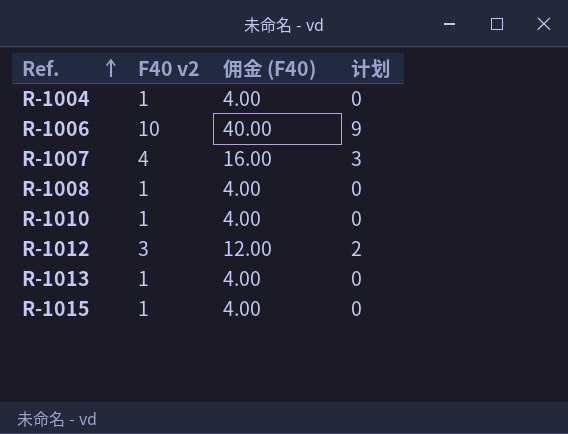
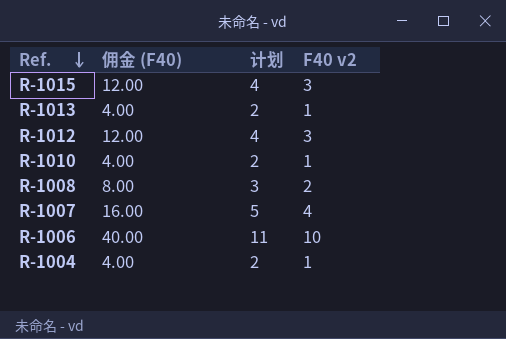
row order: Ref. ascending -> Ref. descending
column 计划 | formula: [F40 v2] - 1 -> [F40 v2] + 1
column F40 v2 | position: 2 -> 4
R-1015 | 佣金 (F40): 4.00 -> 12.00
R-1015 | F40 v2: 1 -> 3
R-1008 | 佣金 (F40): 4.00 -> 8.00
R-1008 | F40 v2: 1 -> 2

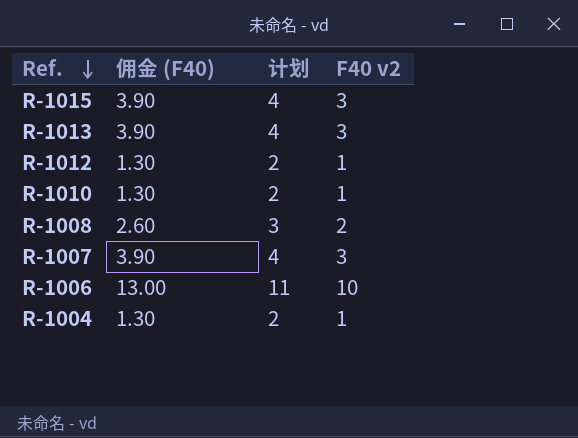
column 佣金 (F40) | formula: [F40 v2] * 4 -> [F40 v2] * 1.3
R-1013 | 计划: 2 -> 4
R-1013 | F40 v2: 1 -> 3
R-1012 | 计划: 4 -> 2
R-1012 | F40 v2: 3 -> 1
R-1007 | 计划: 5 -> 4
R-1007 | F40 v2: 4 -> 3

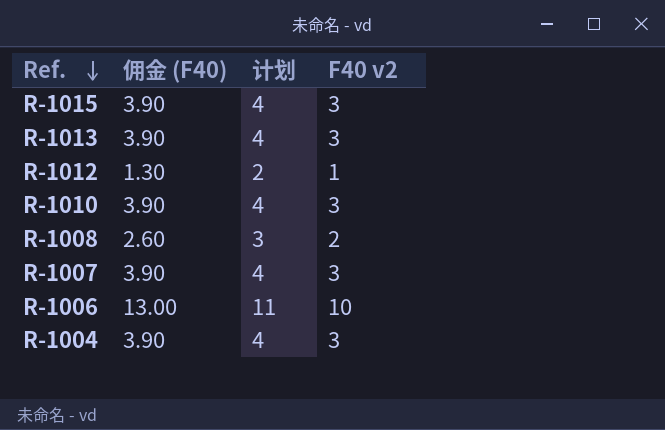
R-1010 | 佣金 (F40): 1.30 -> 3.90
R-1010 | 计划: 2 -> 4
R-1010 | F40 v2: 1 -> 3
R-1004 | 佣金 (F40): 1.30 -> 3.90
R-1004 | 计划: 2 -> 4
R-1004 | F40 v2: 1 -> 3

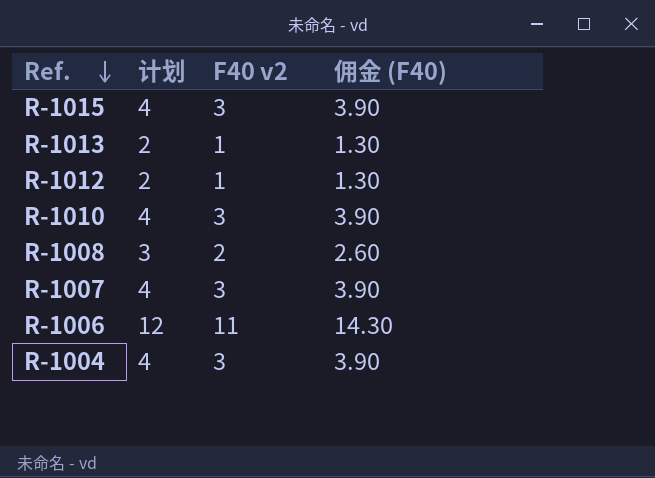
column 佣金 (F40) | position: 2 -> 4
R-1013 | 计划: 4 -> 2
R-1013 | F40 v2: 3 -> 1
R-1013 | 佣金 (F40): 3.90 -> 1.30
R-1006 | 计划: 11 -> 12
R-1006 | F40 v2: 10 -> 11
R-1006 | 佣金 (F40): 13.00 -> 14.30

